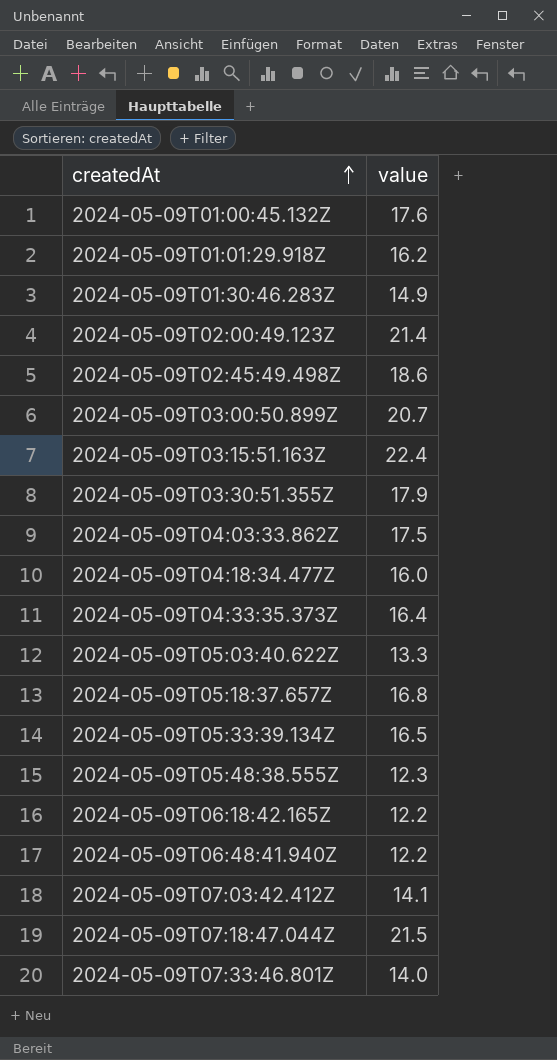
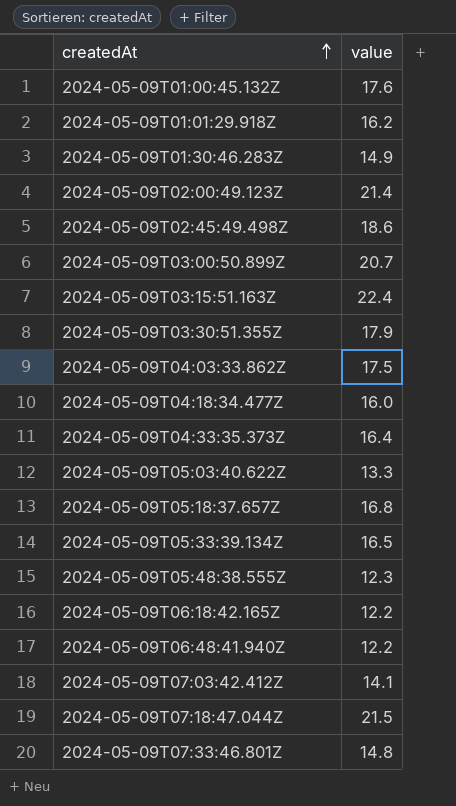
2024-05-09T07:33:46.801Z | value: 14.0 -> 14.8

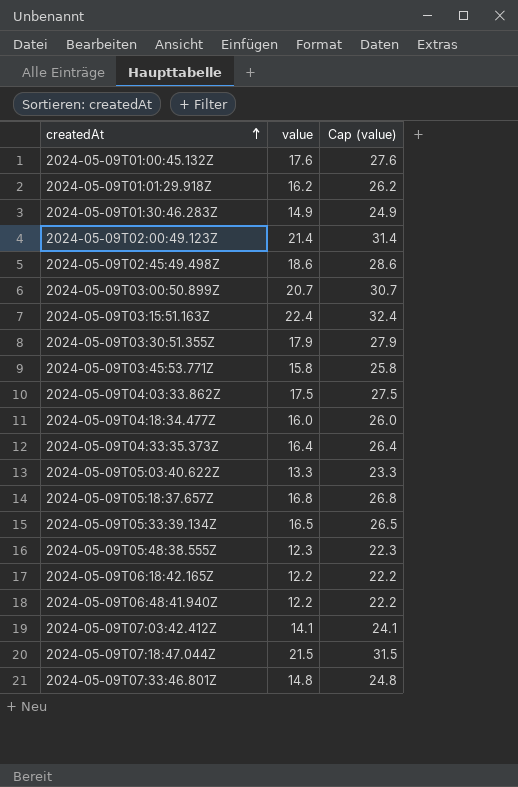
column Cap (value) | formula: none -> [value] + 10
row 2024-05-09T03:45:53.771Z: none -> 15.8 | 25.8

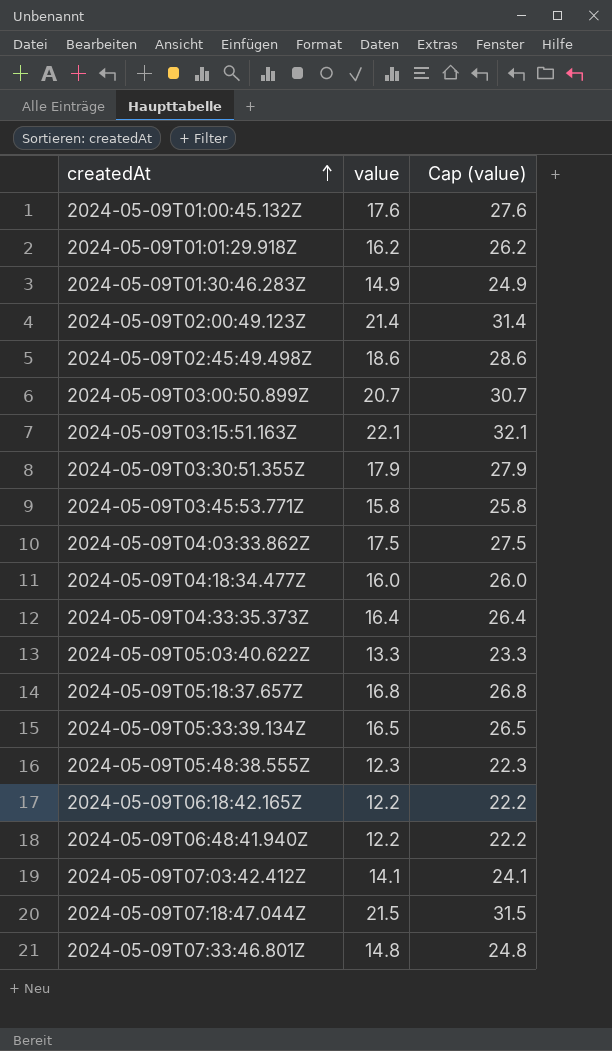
2024-05-09T03:15:51.163Z | value: 22.4 -> 22.1
2024-05-09T03:15:51.163Z | Cap (value): 32.4 -> 32.1

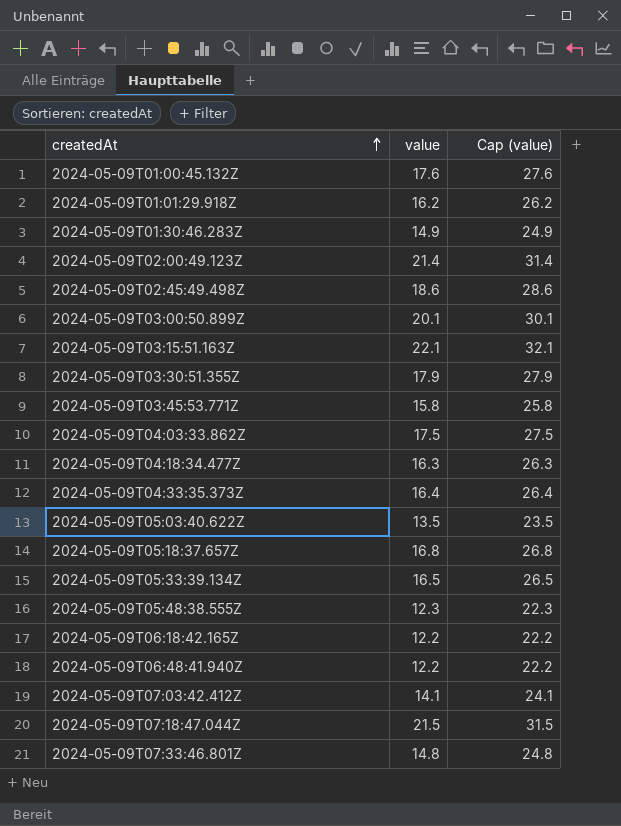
2024-05-09T03:00:50.899Z | value: 20.7 -> 20.1
2024-05-09T03:00:50.899Z | Cap (value): 30.7 -> 30.1
2024-05-09T04:18:34.477Z | value: 16.0 -> 16.3
2024-05-09T04:18:34.477Z | Cap (value): 26.0 -> 26.3
2024-05-09T05:03:40.622Z | value: 13.3 -> 13.5
2024-05-09T05:03:40.622Z | Cap (value): 23.3 -> 23.5

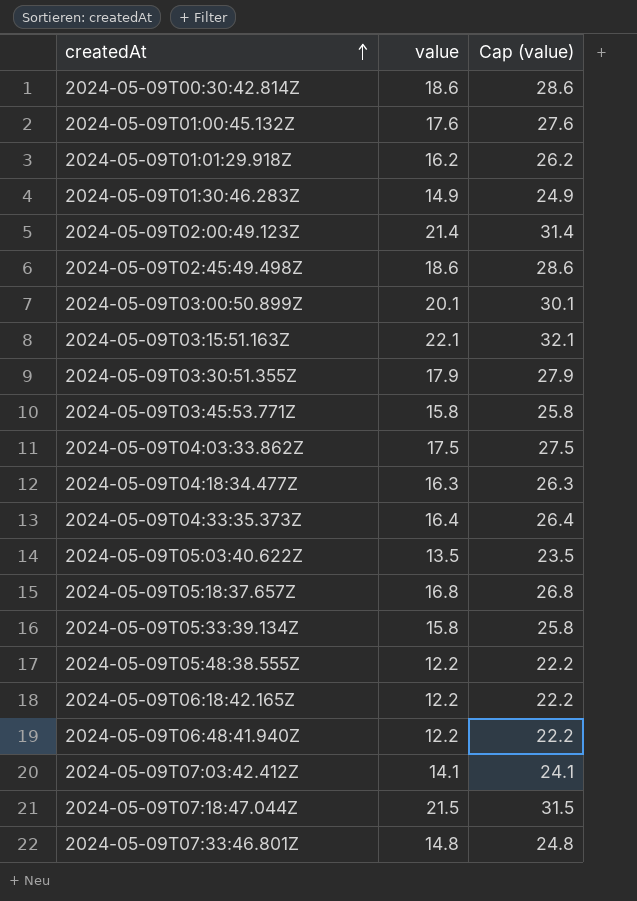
row 2024-05-09T00:30:42.814Z: none -> 18.6 | 28.6
2024-05-09T05:33:39.134Z | value: 16.5 -> 15.8
2024-05-09T05:33:39.134Z | Cap (value): 26.5 -> 25.8
2024-05-09T05:48:38.555Z | value: 12.3 -> 12.2
2024-05-09T05:48:38.555Z | Cap (value): 22.3 -> 22.2

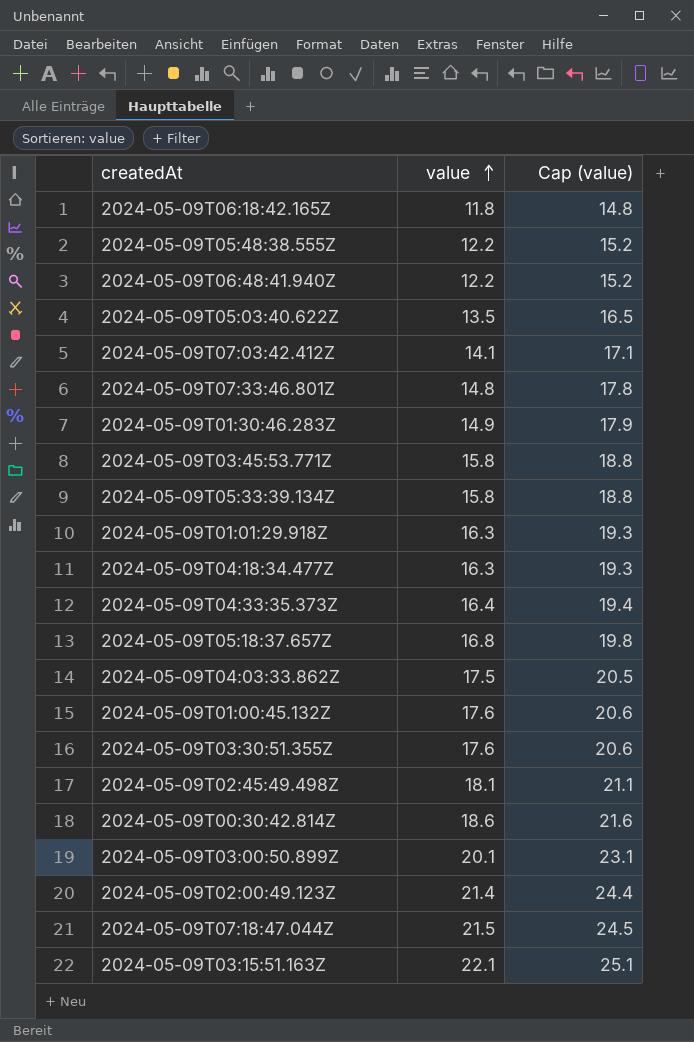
row order: createdAt ascending -> value ascending
column Cap (value) | formula: [value] + 10 -> [value] + 3
2024-05-09T06:18:42.165Z | value: 12.2 -> 11.8
2024-05-09T01:01:29.918Z | value: 16.2 -> 16.3
2024-05-09T03:30:51.355Z | value: 17.9 -> 17.6
2024-05-09T02:45:49.498Z | value: 18.6 -> 18.1

